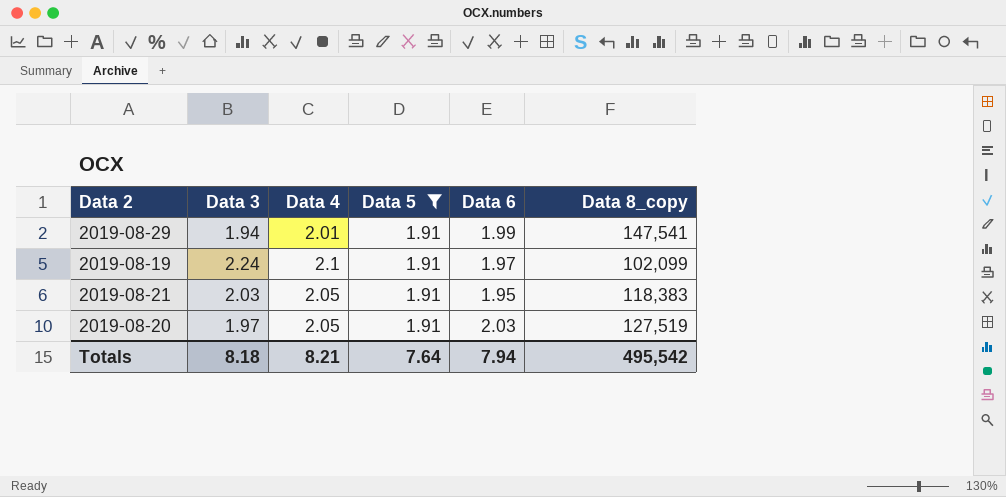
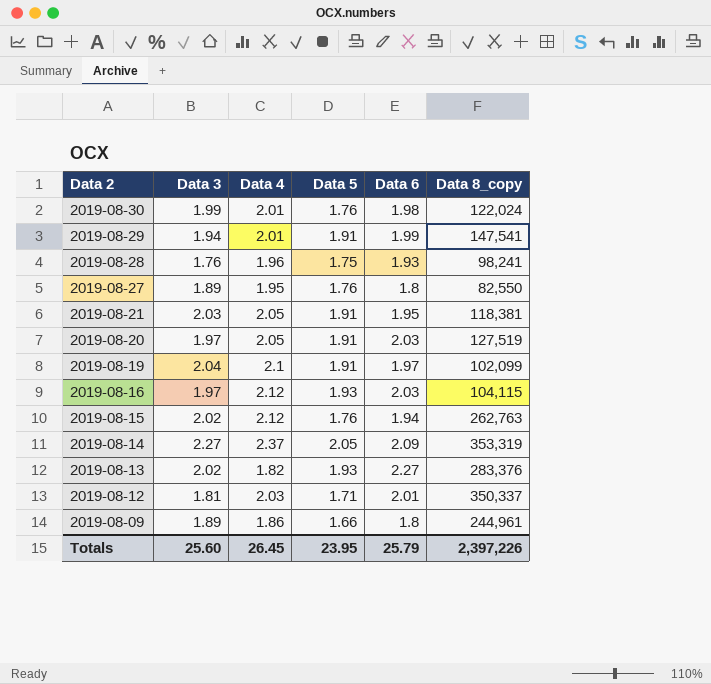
filter: Data 5 = 1.91 -> none
row order: none -> Data 2 descending
2019-08-21 | Data 8_copy: 118,383 -> 118,381
2019-08-19 | Data 3: 2.24 -> 2.04
Totals | Data 3: 8.18 -> 25.60
Totals | Data 4: 8.21 -> 26.45
Totals | Data 5: 7.64 -> 23.95
Totals | Data 6: 7.94 -> 25.79
Totals | Data 8_copy: 495,542 -> 2,397,226

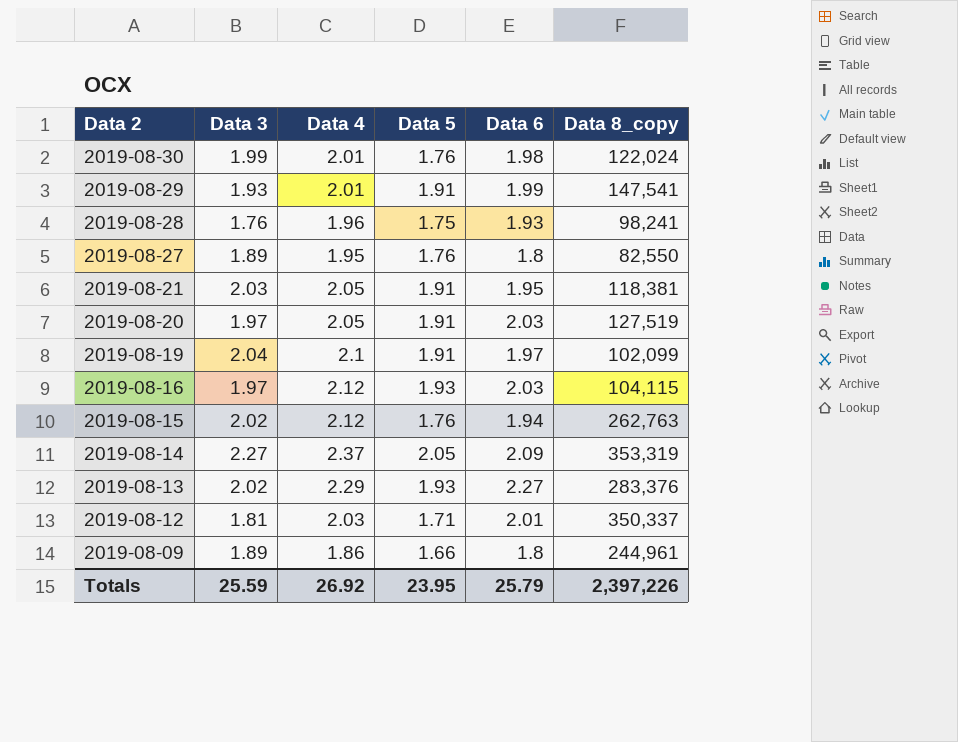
2019-08-29 | Data 3: 1.94 -> 1.93
2019-08-13 | Data 4: 1.82 -> 2.29
Totals | Data 3: 25.60 -> 25.59
Totals | Data 4: 26.45 -> 26.92

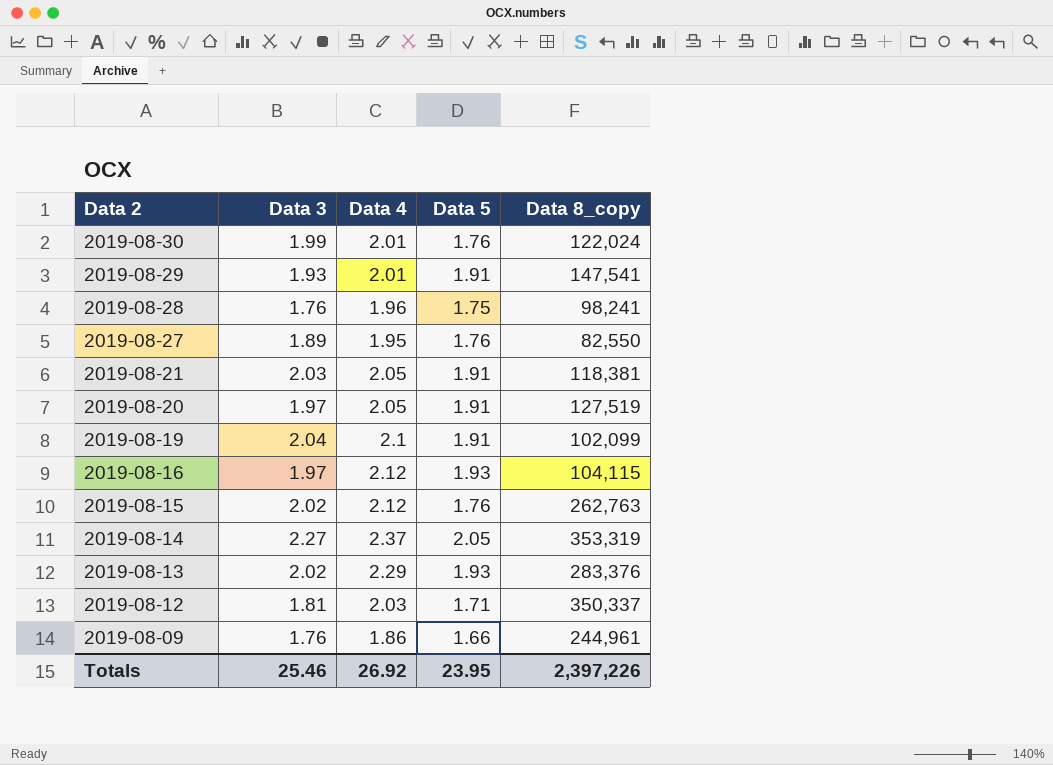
column Data 6 | position: 5 -> none
2019-08-09 | Data 3: 1.89 -> 1.76
Totals | Data 3: 25.59 -> 25.46

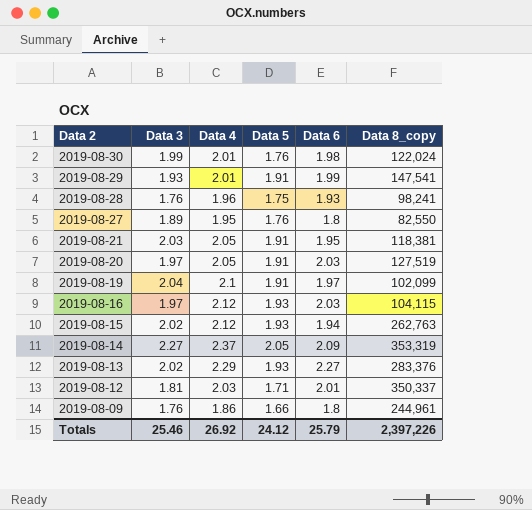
column Data 6 | position: none -> 5
2019-08-15 | Data 5: 1.76 -> 1.93
Totals | Data 5: 23.95 -> 24.12

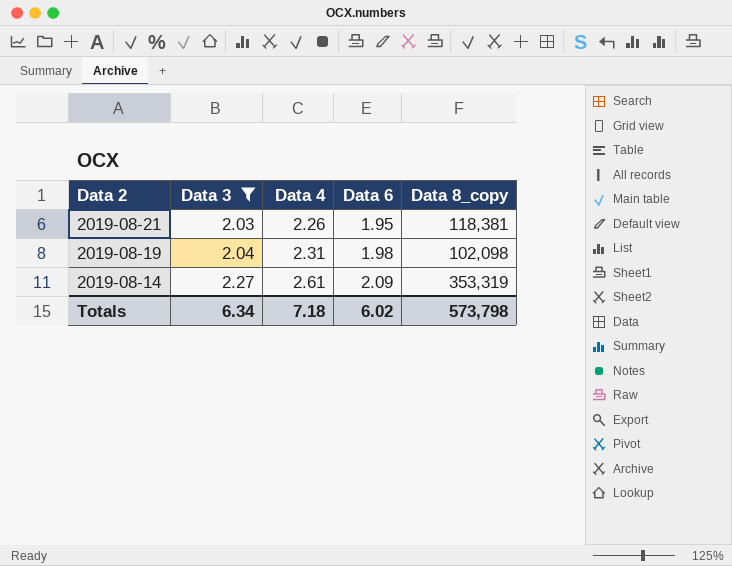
filter: none -> Data 3 >= 2.03
column Data 5 | position: 4 -> none
2019-08-21 | Data 4: 2.05 -> 2.26
2019-08-19 | Data 4: 2.1 -> 2.31
2019-08-19 | Data 6: 1.97 -> 1.98
2019-08-19 | Data 8_copy: 102,099 -> 102,098
2019-08-14 | Data 4: 2.37 -> 2.61
Totals | Data 3: 25.46 -> 6.34
Totals | Data 4: 26.92 -> 7.18
Totals | Data 6: 25.79 -> 6.02
Totals | Data 8_copy: 2,397,226 -> 573,798

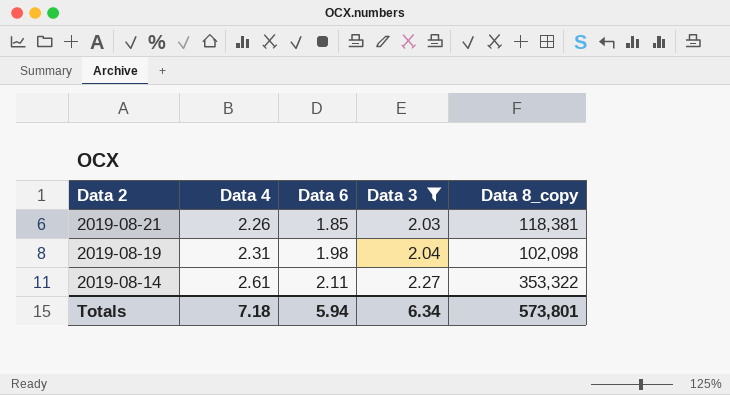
column Data 3 | position: 2 -> 4
2019-08-21 | Data 6: 1.95 -> 1.85
2019-08-14 | Data 6: 2.09 -> 2.11
2019-08-14 | Data 8_copy: 353,319 -> 353,322
Totals | Data 6: 6.02 -> 5.94
Totals | Data 8_copy: 573,798 -> 573,801

